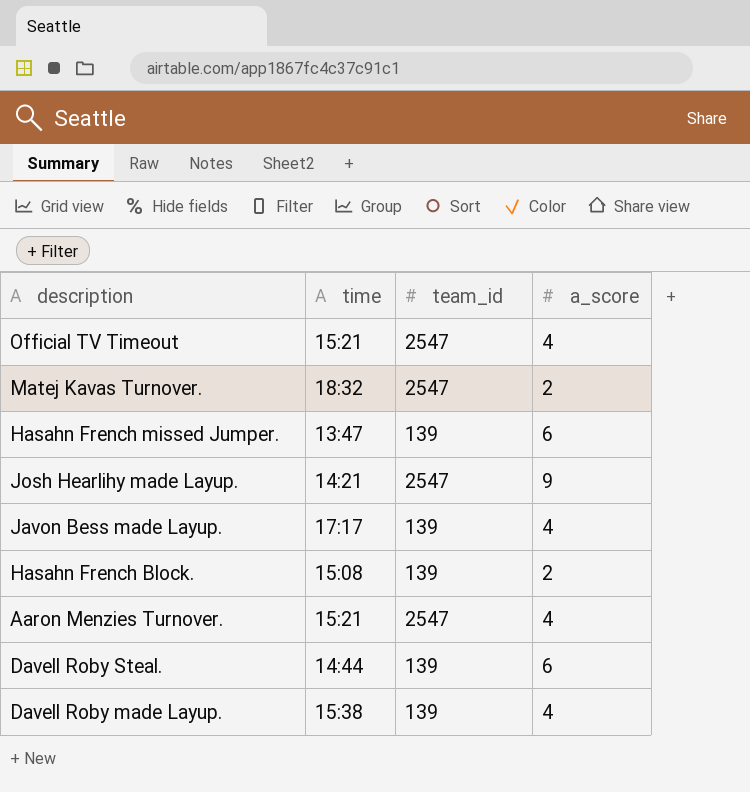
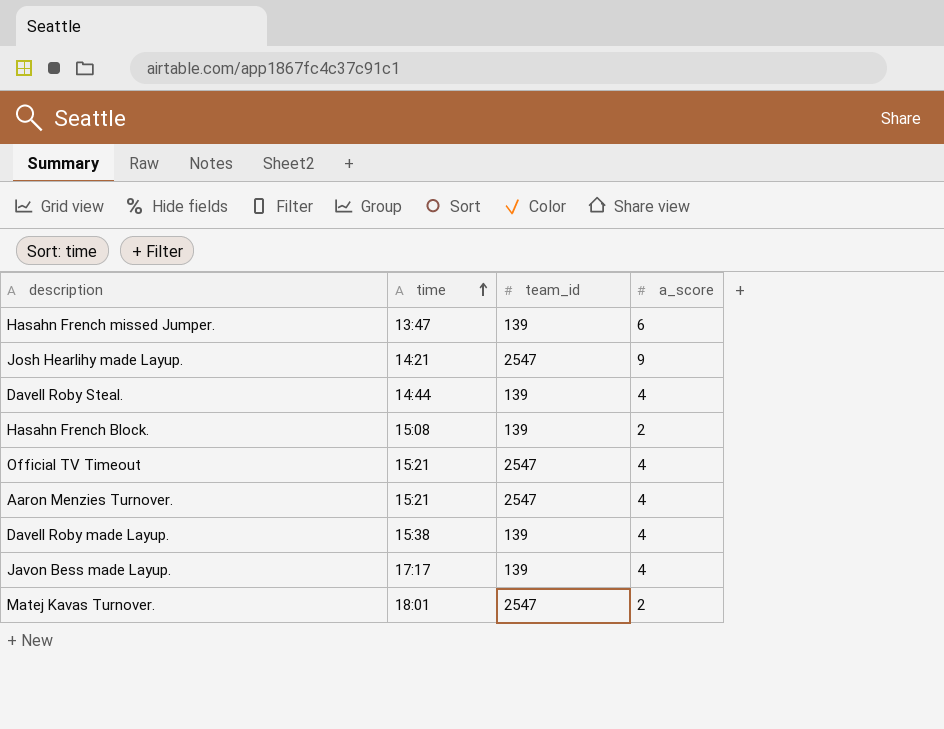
row order: none -> time ascending
Davell Roby Steal. | a_score: 6 -> 4
Matej Kavas Turnover. | time: 18:32 -> 18:01

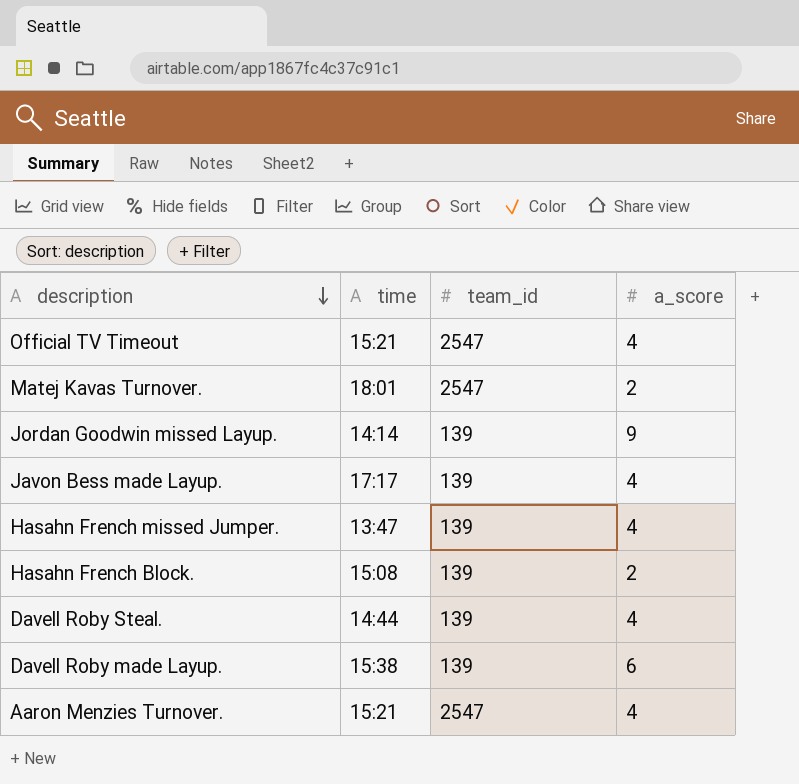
row order: time ascending -> description descending
row Josh Hearlihy made Layup.: 14:21 | 2547 | 9 -> none
row Jordan Goodwin missed Layup.: none -> 14:14 | 139 | 9
Hasahn French missed Jumper. | a_score: 6 -> 4
Davell Roby made Layup. | a_score: 4 -> 6

